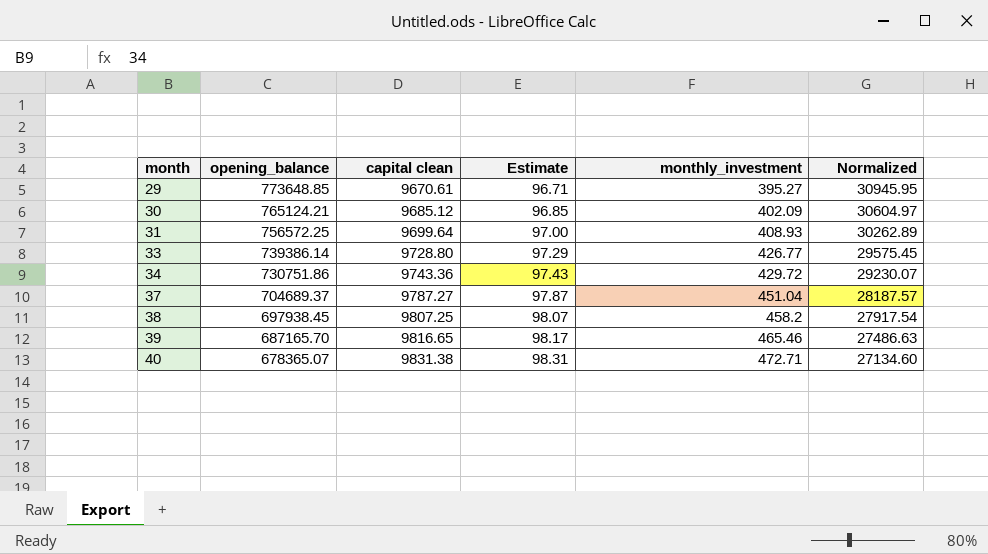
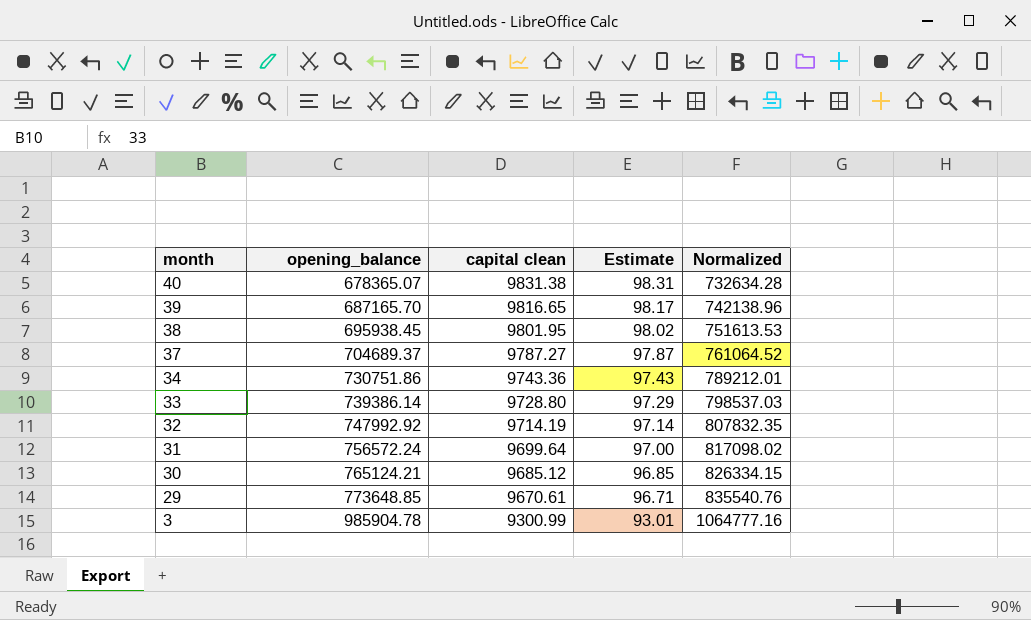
row order: month ascending -> month descending
column monthly_investment | position: 5 -> none
column Normalized | formula: [opening_balance] * 0.04 -> [opening_balance] * 1.08
38 | opening_balance: 697938.45 -> 695938.45
38 | capital clean: 9807.25 -> 9801.95
38 | Estimate: 98.07 -> 98.02
row 32: none -> 747992.92 | 9714.19 | 97.14 | 807832.35
31 | opening_balance: 756572.25 -> 756572.24
row 3: none -> 985904.78 | 9300.99 | 93.01 | 1064777.16

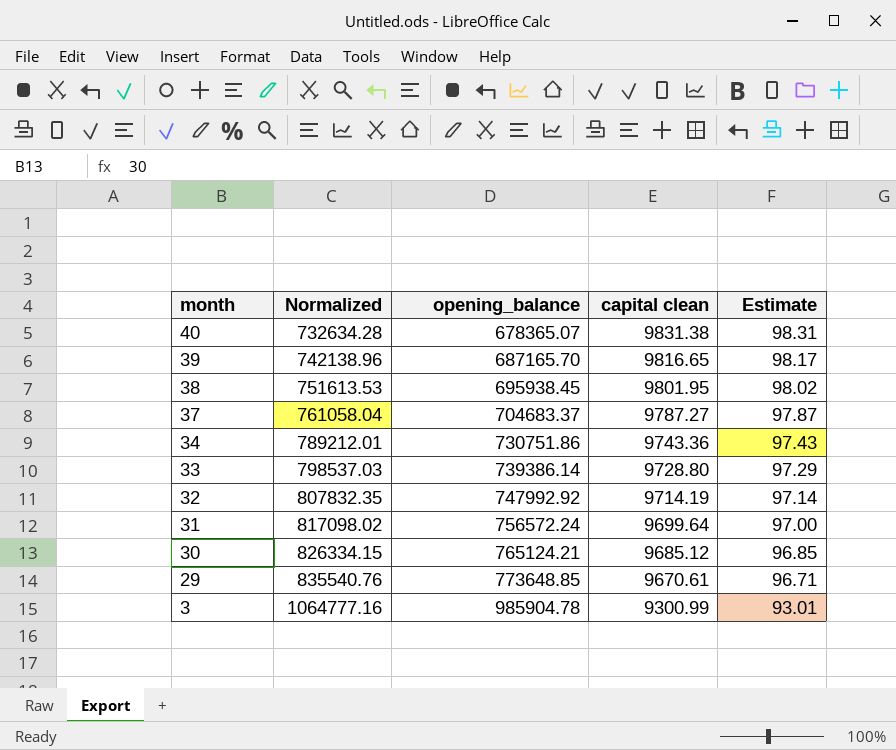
column Normalized | position: 5 -> 2
37 | Normalized: 761064.52 -> 761058.04
37 | opening_balance: 704689.37 -> 704683.37

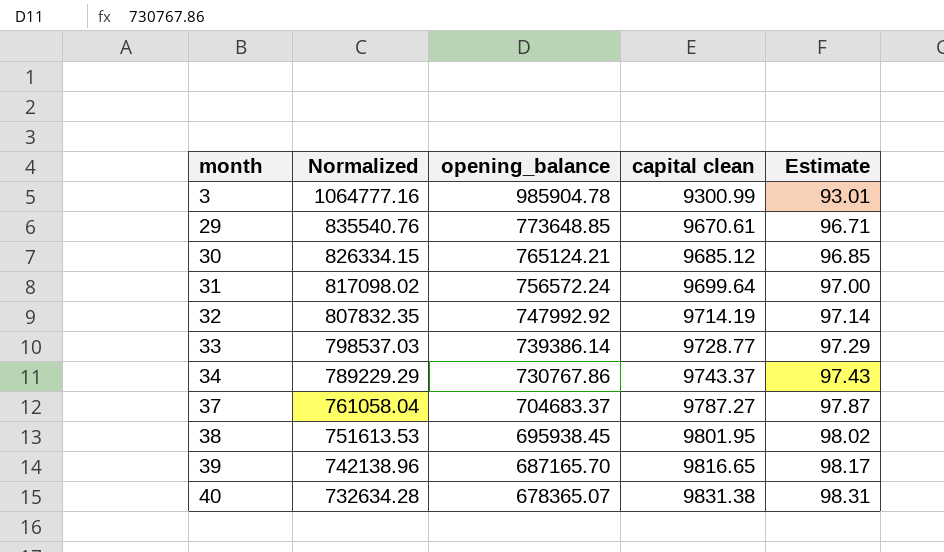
row order: month descending -> month ascending
33 | capital clean: 9728.80 -> 9728.77
34 | Normalized: 789212.01 -> 789229.29
34 | opening_balance: 730751.86 -> 730767.86
34 | capital clean: 9743.36 -> 9743.37

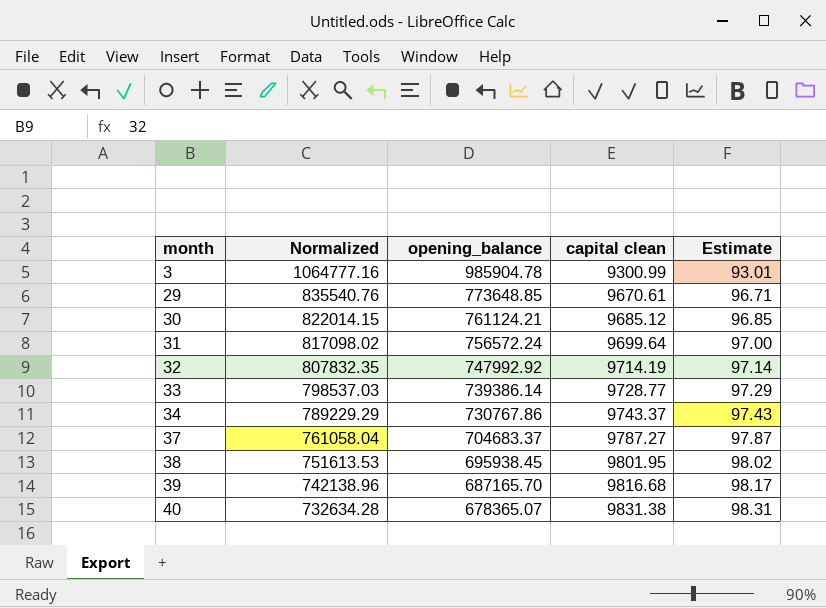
30 | Normalized: 826334.15 -> 822014.15
30 | opening_balance: 765124.21 -> 761124.21
39 | capital clean: 9816.65 -> 9816.68

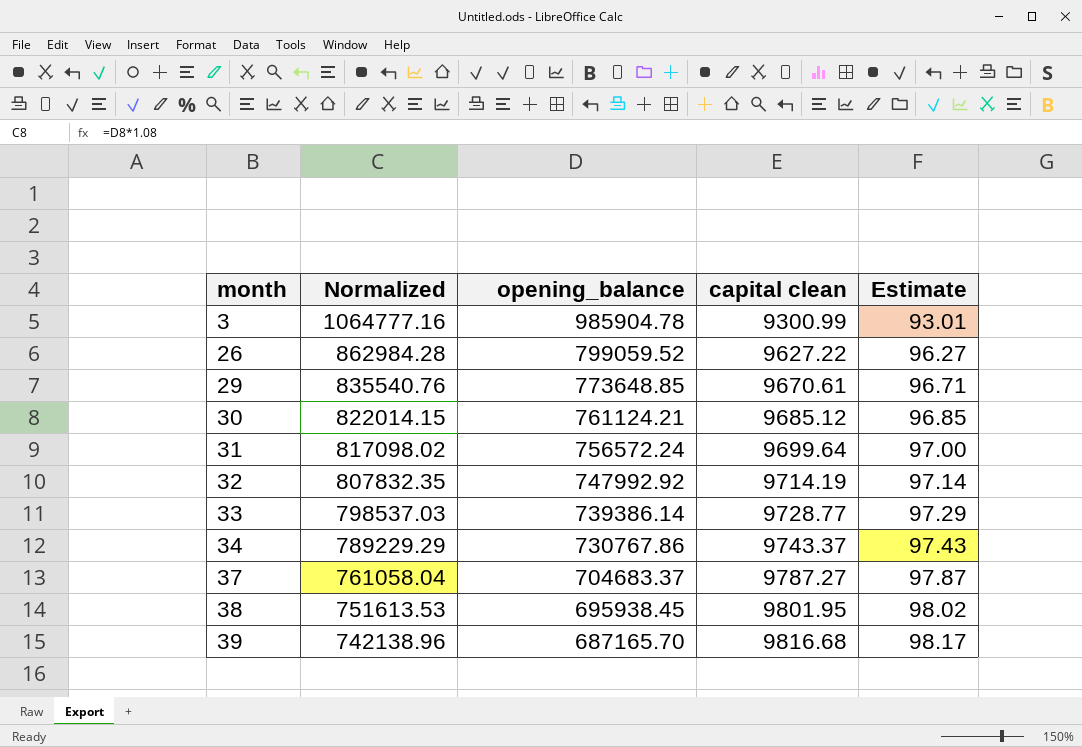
row 40: 732634.28 | 678365.07 | 9831.38 | 98.31 -> none
row 26: none -> 862984.28 | 799059.52 | 9627.22 | 96.27

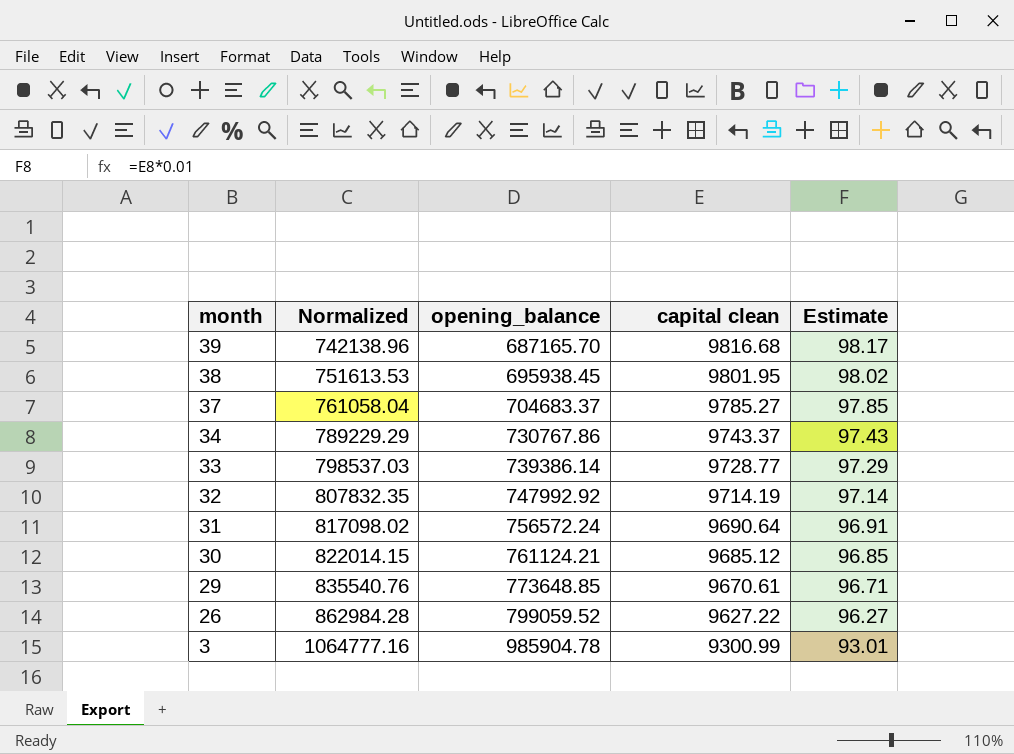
row order: month ascending -> month descending
37 | capital clean: 9787.27 -> 9785.27
37 | Estimate: 97.87 -> 97.85
31 | capital clean: 9699.64 -> 9690.64
31 | Estimate: 97.00 -> 96.91

